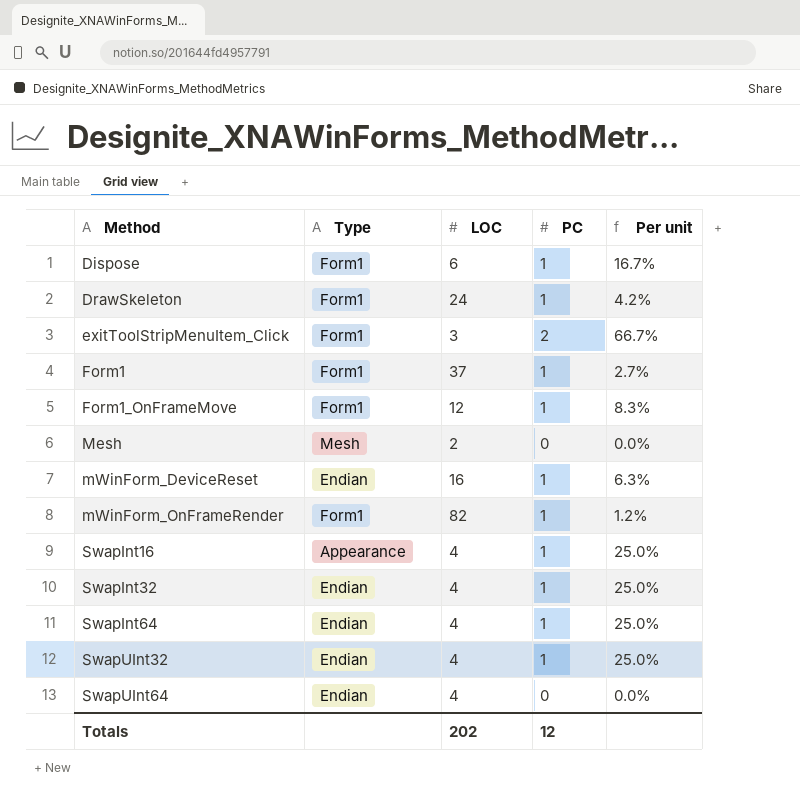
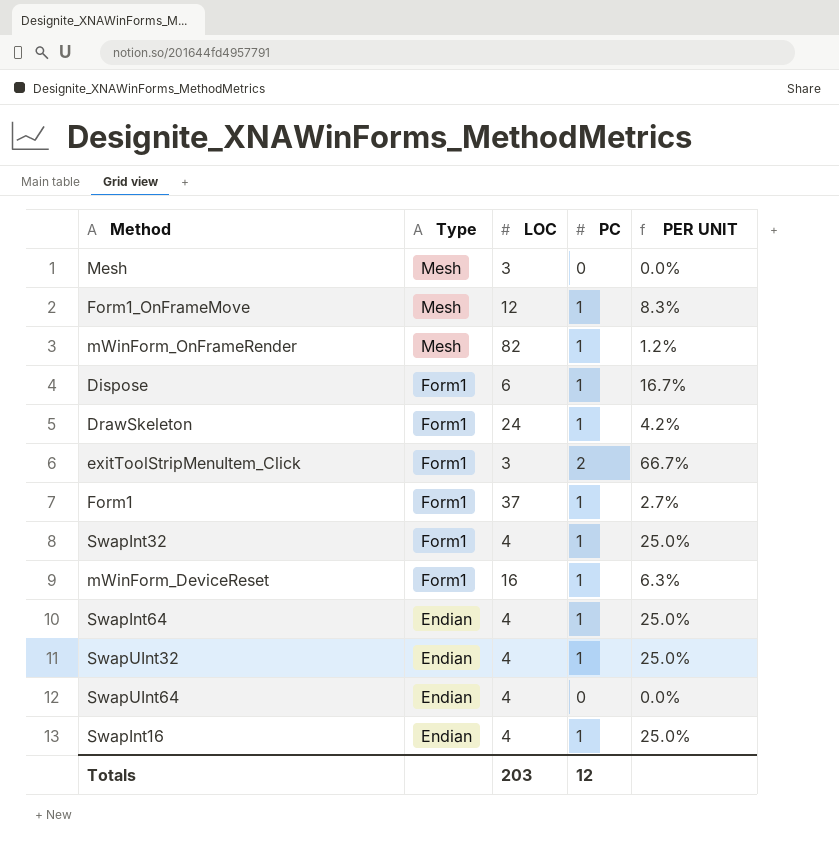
row order: Method ascending -> Type descending
column name: Per unit -> PER UNIT
Mesh | LOC: 2 -> 3
Form1_OnFrameMove | Type: Form1 -> Mesh
mWinForm_OnFrameRender | Type: Form1 -> Mesh
SwapInt32 | Type: Endian -> Form1
mWinForm_DeviceReset | Type: Endian -> Form1
SwapInt16 | Type: Appearance -> Endian
Totals | LOC: 202 -> 203

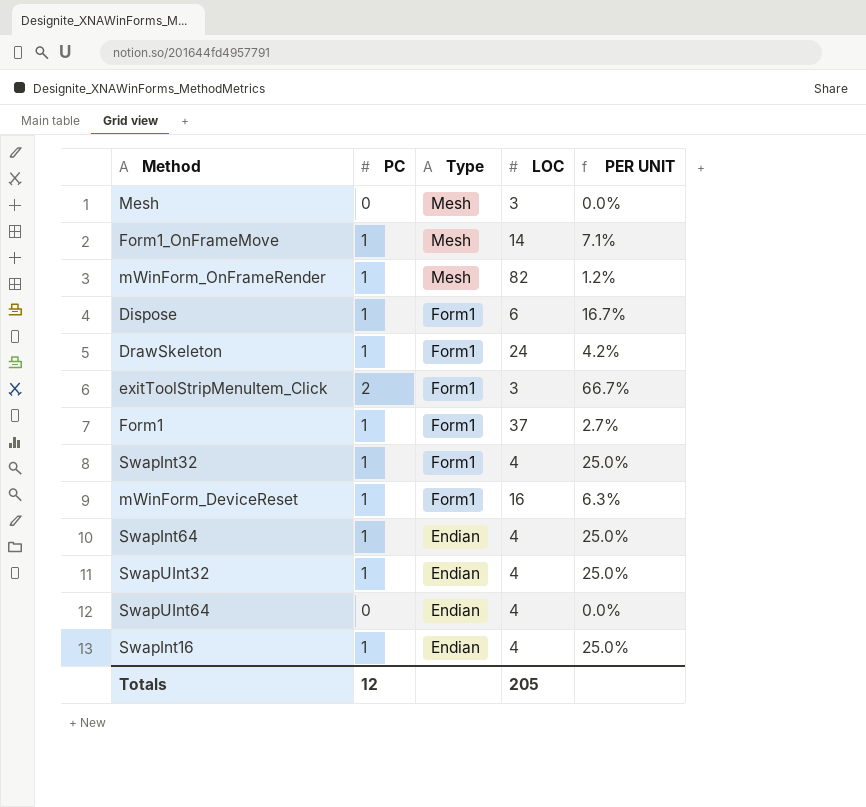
column PC | position: 4 -> 2
Form1_OnFrameMove | LOC: 12 -> 14
Form1_OnFrameMove | PER UNIT: 8.3% -> 7.1%
Totals | LOC: 203 -> 205

